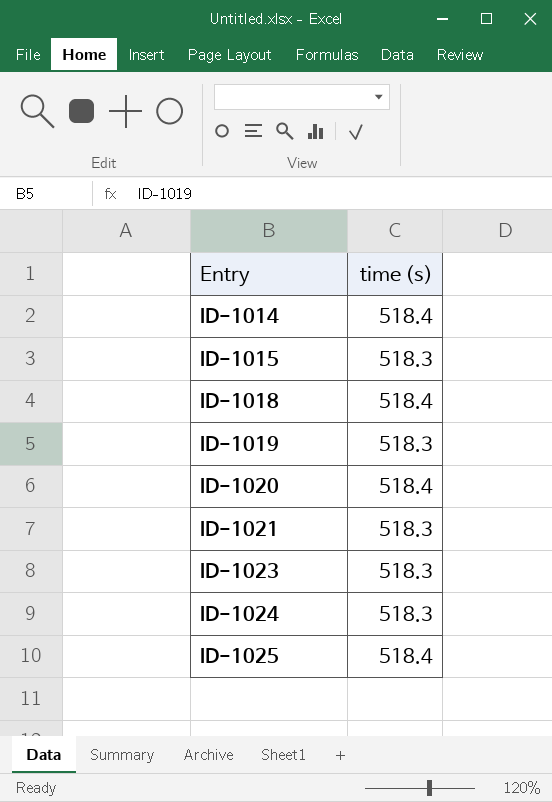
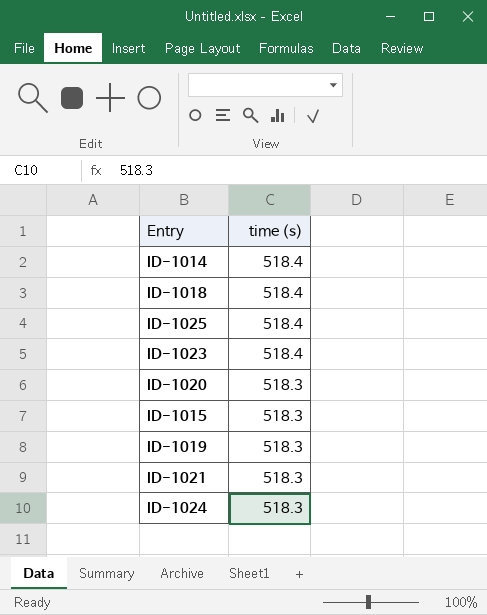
row order: Entry ascending -> time (s) descending
ID-1023 | time (s): 518.3 -> 518.4
ID-1020 | time (s): 518.4 -> 518.3

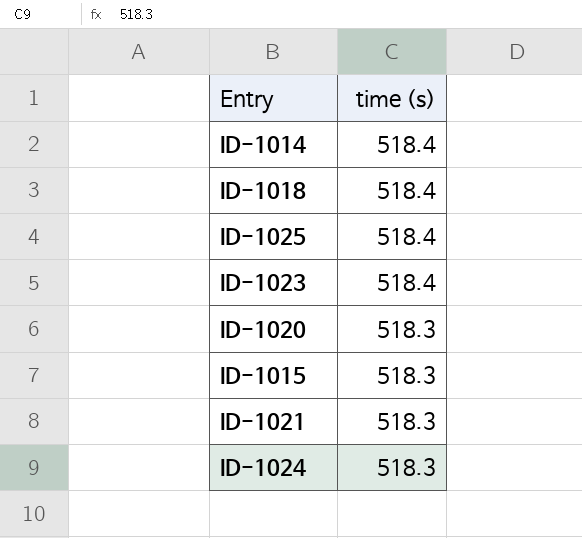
row ID-1019: 518.3 -> none

